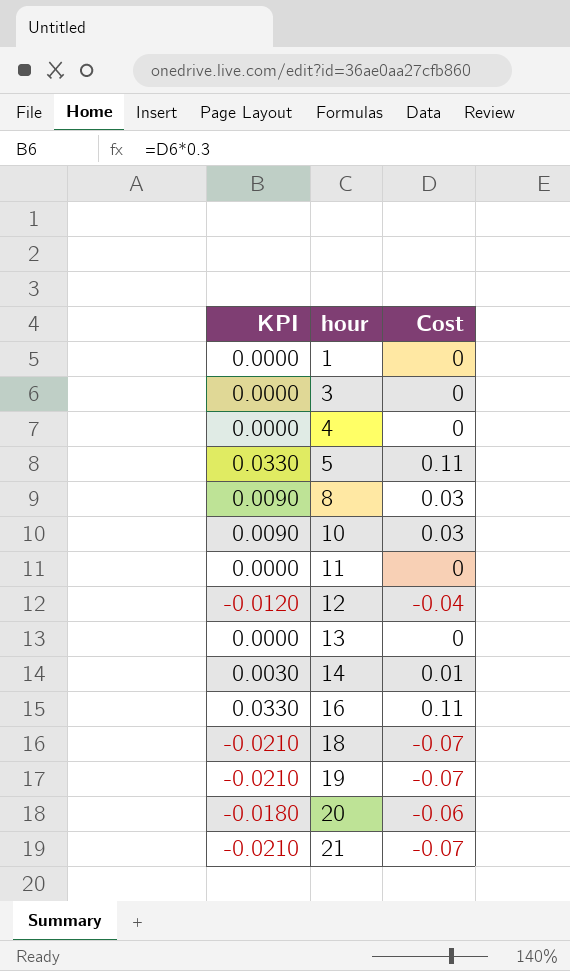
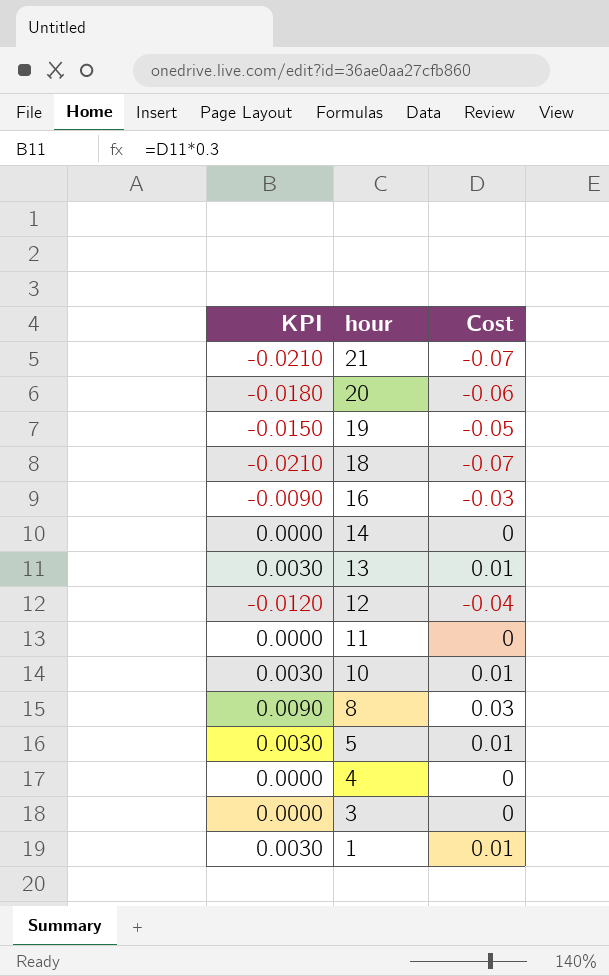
row order: hour ascending -> hour descending
19 | KPI: -0.0210 -> -0.0150
19 | Cost: -0.07 -> -0.05
16 | KPI: 0.0330 -> -0.0090
16 | Cost: 0.11 -> -0.03
14 | KPI: 0.0030 -> 0.0000
14 | Cost: 0.01 -> 0
13 | KPI: 0.0000 -> 0.0030
13 | Cost: 0 -> 0.01
10 | KPI: 0.0090 -> 0.0030
10 | Cost: 0.03 -> 0.01
5 | KPI: 0.0330 -> 0.0030
5 | Cost: 0.11 -> 0.01
1 | KPI: 0.0000 -> 0.0030
1 | Cost: 0 -> 0.01

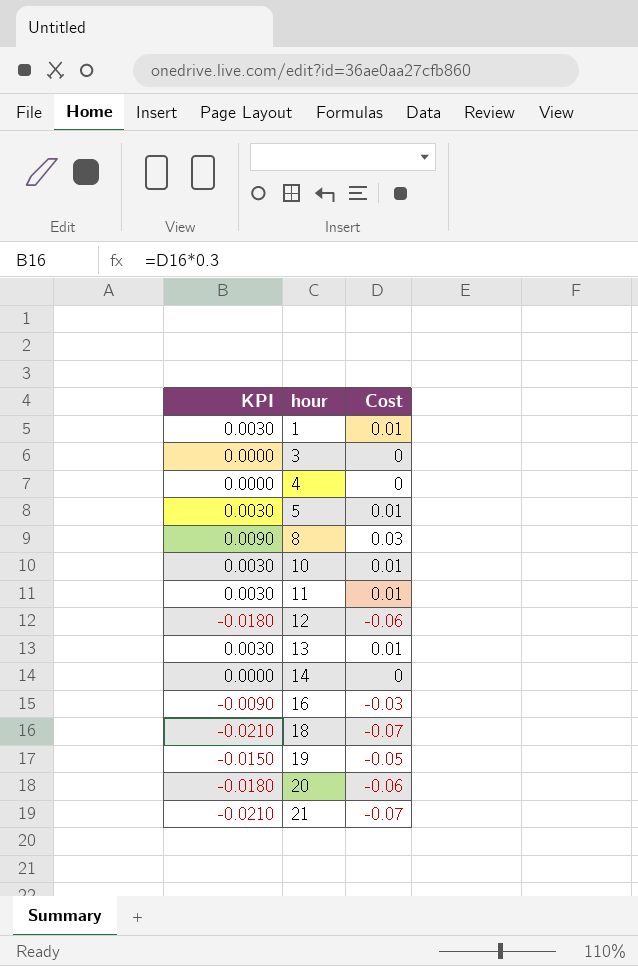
row order: hour descending -> hour ascending
11 | KPI: 0.0000 -> 0.0030
11 | Cost: 0 -> 0.01
12 | KPI: -0.0120 -> -0.0180
12 | Cost: -0.04 -> -0.06

